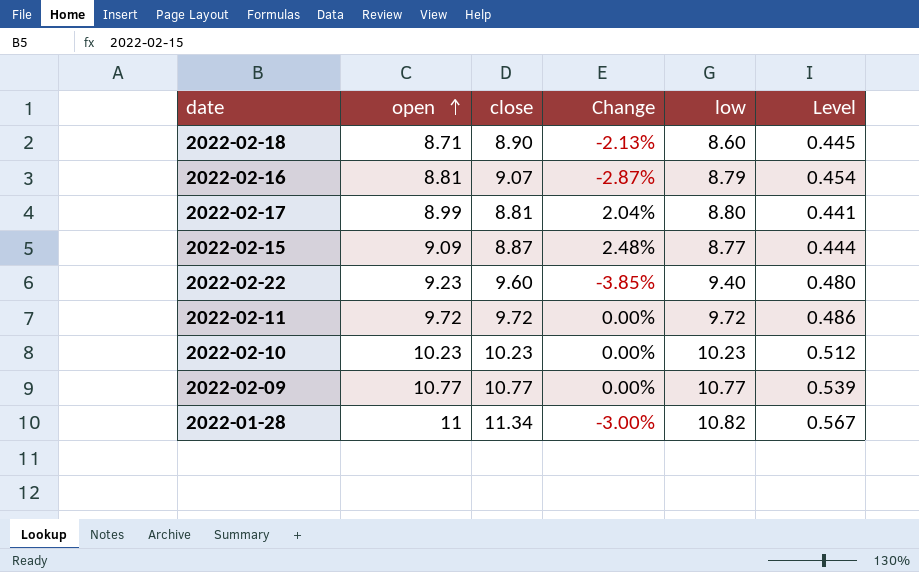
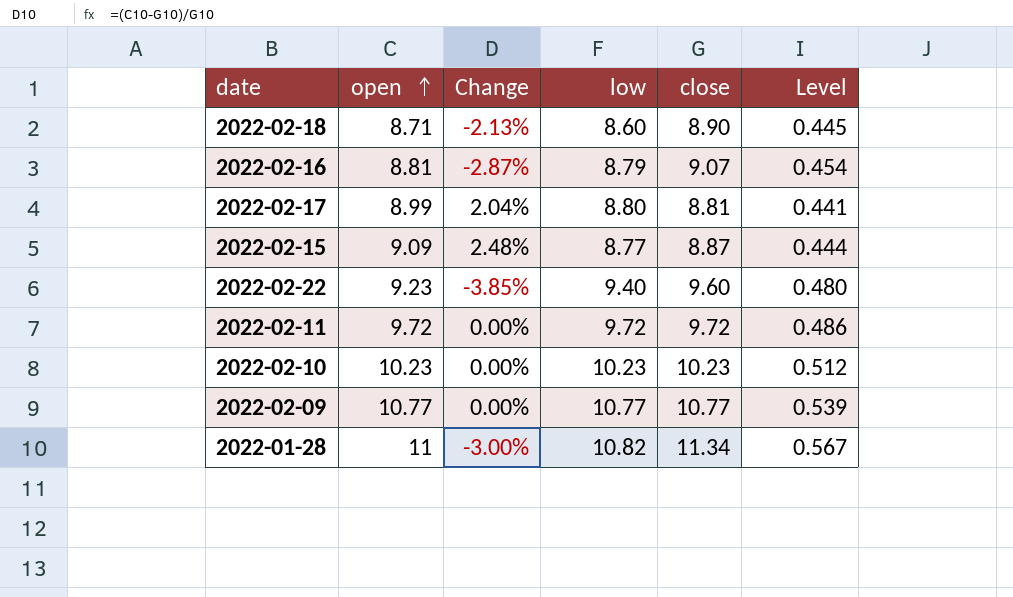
column close | position: 3 -> 5

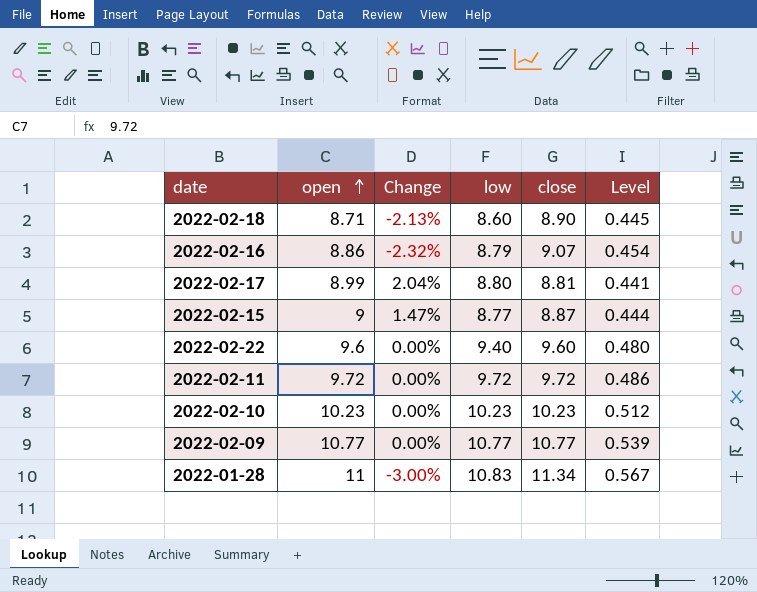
2022-02-16 | open: 8.81 -> 8.86
2022-02-16 | Change: -2.87% -> -2.32%
2022-02-15 | open: 9.09 -> 9
2022-02-15 | Change: 2.48% -> 1.47%
2022-02-22 | open: 9.23 -> 9.6
2022-02-22 | Change: -3.85% -> 0.00%
2022-01-28 | low: 10.82 -> 10.83

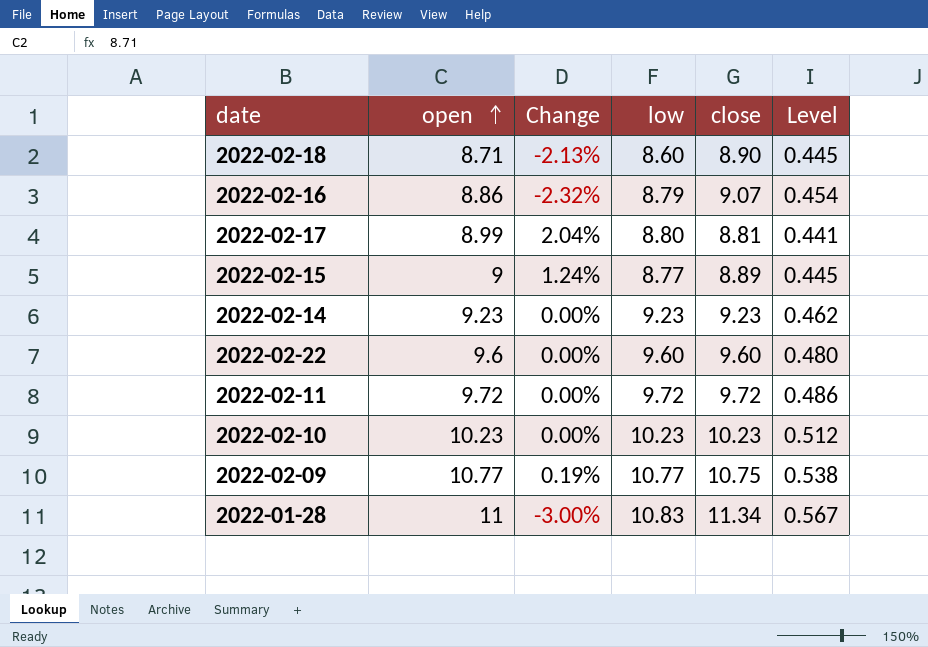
2022-02-15 | Change: 1.47% -> 1.24%
2022-02-15 | close: 8.87 -> 8.89
2022-02-15 | Level: 0.444 -> 0.445
row 2022-02-14: none -> 9.23 | 0.00% | 9.23 | 9.23 | 0.462
2022-02-22 | low: 9.40 -> 9.60
2022-02-09 | Change: 0.00% -> 0.19%
2022-02-09 | close: 10.77 -> 10.75
2022-02-09 | Level: 0.539 -> 0.538

